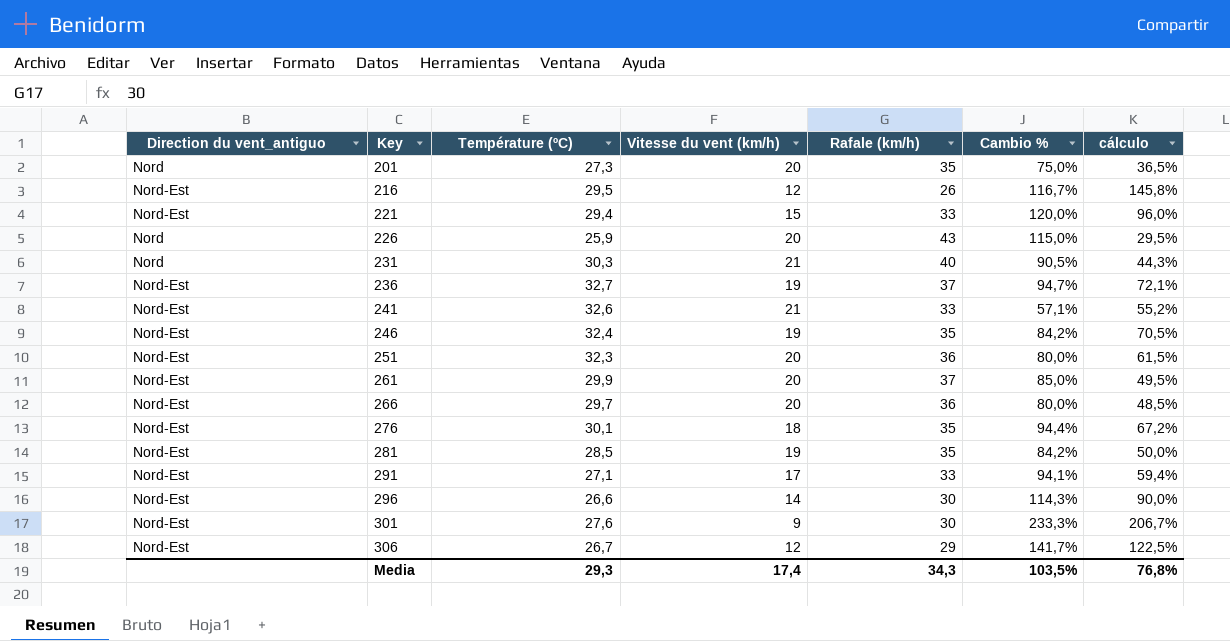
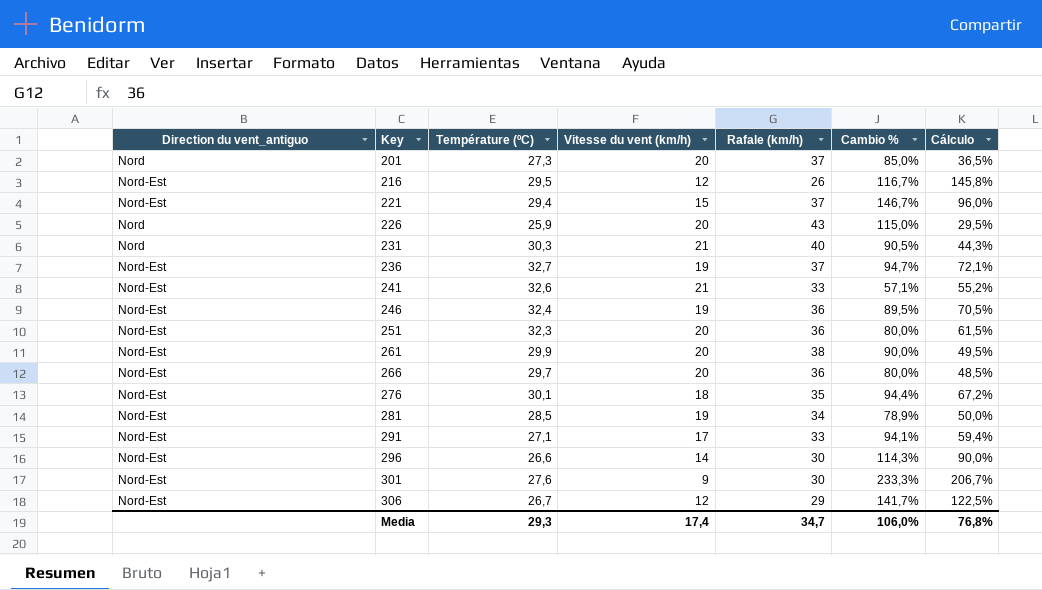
column name: cálculo -> Cálculo
201 | Rafale (km/h): 35 -> 37
201 | Cambio %: 75,0% -> 85,0%
221 | Rafale (km/h): 33 -> 37
221 | Cambio %: 120,0% -> 146,7%
246 | Rafale (km/h): 35 -> 36
246 | Cambio %: 84,2% -> 89,5%
261 | Rafale (km/h): 37 -> 38
261 | Cambio %: 85,0% -> 90,0%
281 | Rafale (km/h): 35 -> 34
281 | Cambio %: 84,2% -> 78,9%
Media | Rafale (km/h): 34,3 -> 34,7
Media | Cambio %: 103,5% -> 106,0%

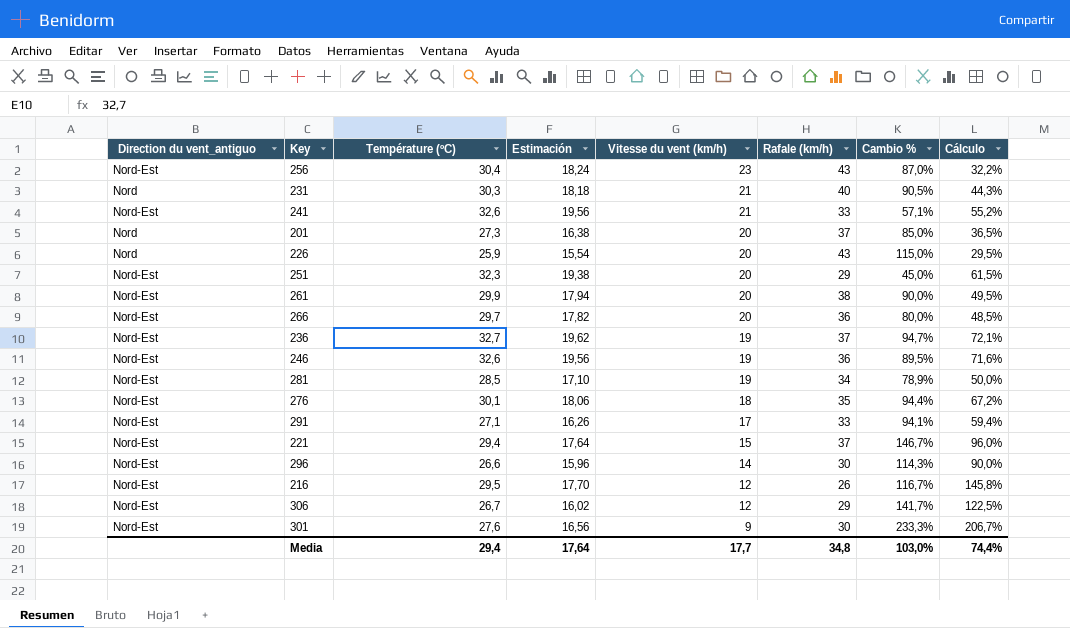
row order: Key ascending -> Vitesse du vent (km/h) descending
column Estimación | formula: none -> [Température (ºC)] * 0,6
row 256: none -> Nord-Est | 30,4 | 18,24 | 23 | 43 | 87,0% | 32,2%
251 | Rafale (km/h): 36 -> 29
251 | Cambio %: 80,0% -> 45,0%
246 | Température (ºC): 32,4 -> 32,6
246 | Cálculo: 70,5% -> 71,6%
Media | Température (ºC): 29,3 -> 29,4
Media | Vitesse du vent (km/h): 17,4 -> 17,7
Media | Rafale (km/h): 34,7 -> 34,8
Media | Cambio %: 106,0% -> 103,0%
Media | Cálculo: 76,8% -> 74,4%

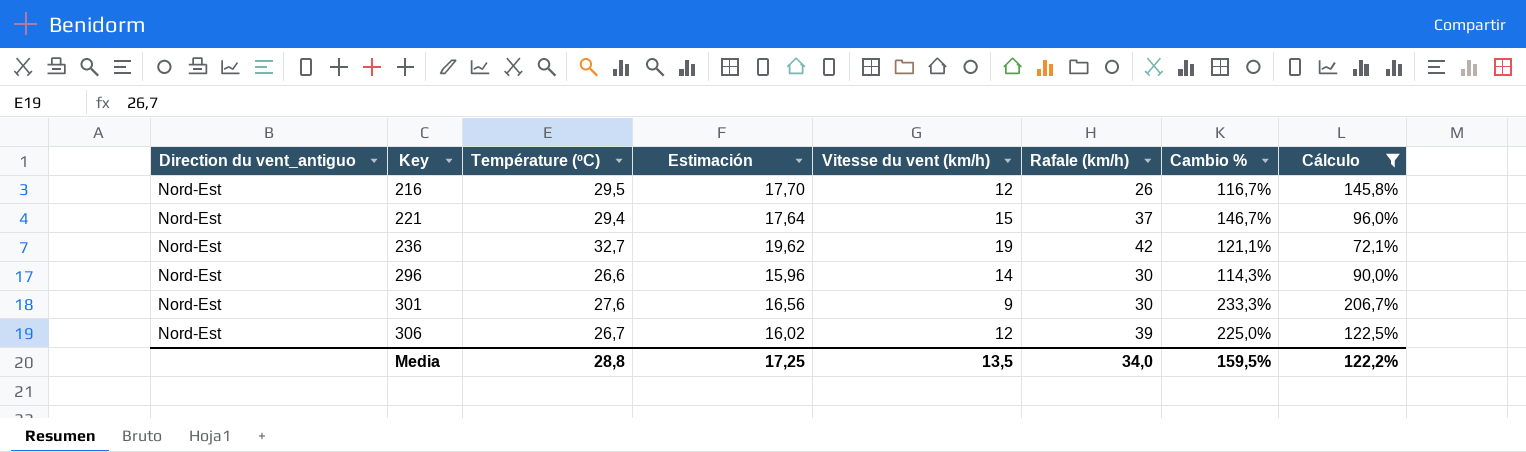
filter: none -> Cálculo >= 72,1%
row order: Vitesse du vent (km/h) descending -> Key ascending
236 | Rafale (km/h): 37 -> 42
236 | Cambio %: 94,7% -> 121,1%
306 | Rafale (km/h): 29 -> 39
306 | Cambio %: 141,7% -> 225,0%
Media | Température (ºC): 29,4 -> 28,8
Media | Estimación: 17,64 -> 17,25
Media | Vitesse du vent (km/h): 17,7 -> 13,5
Media | Rafale (km/h): 34,8 -> 34,0
Media | Cambio %: 103,0% -> 159,5%
Media | Cálculo: 74,4% -> 122,2%

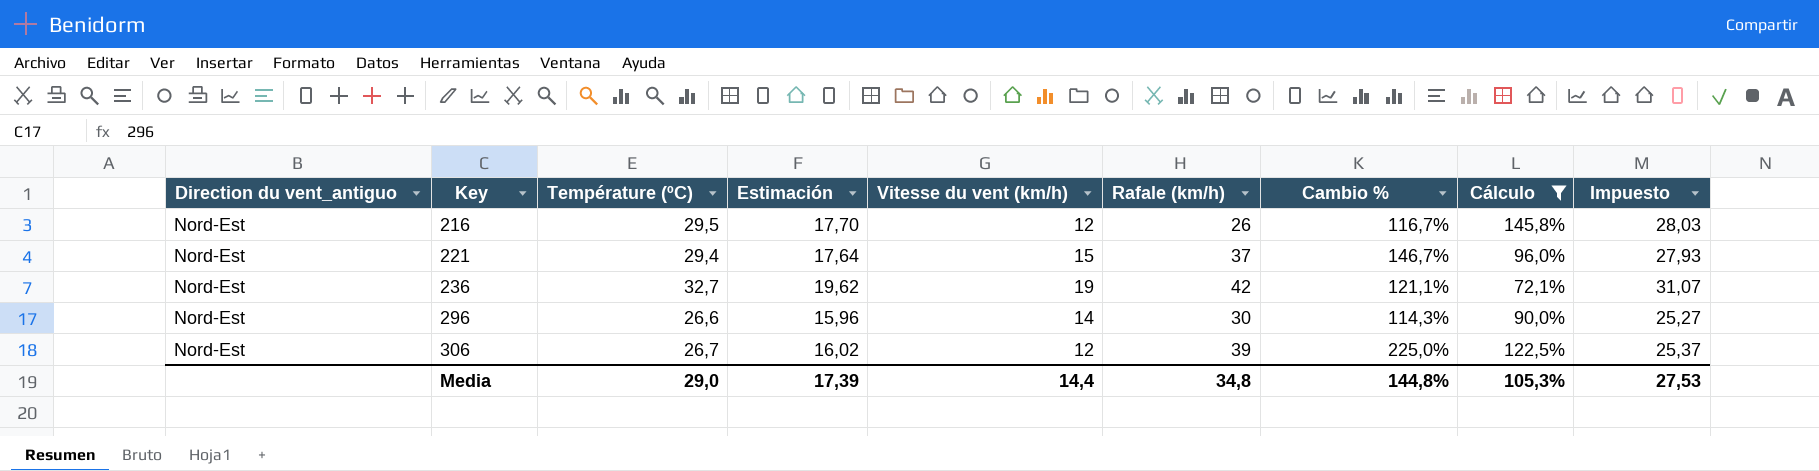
column Impuesto | formula: none -> [Température (ºC)] * 0,95
row 301: Nord-Est | 27,6 | 16,56 | 9 | 30 | 233,3% | 206,7% -> none
Media | Température (ºC): 28,8 -> 29,0
Media | Estimación: 17,25 -> 17,39
Media | Vitesse du vent (km/h): 13,5 -> 14,4
Media | Rafale (km/h): 34,0 -> 34,8
Media | Cambio %: 159,5% -> 144,8%
Media | Cálculo: 122,2% -> 105,3%

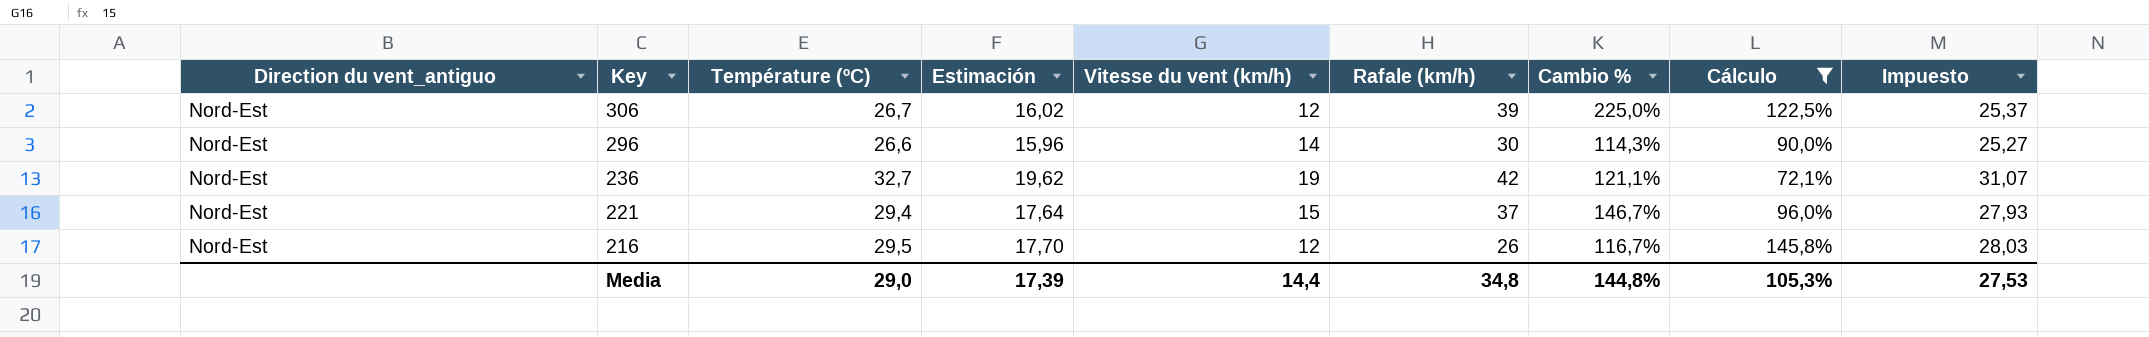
row order: Key ascending -> Key descending

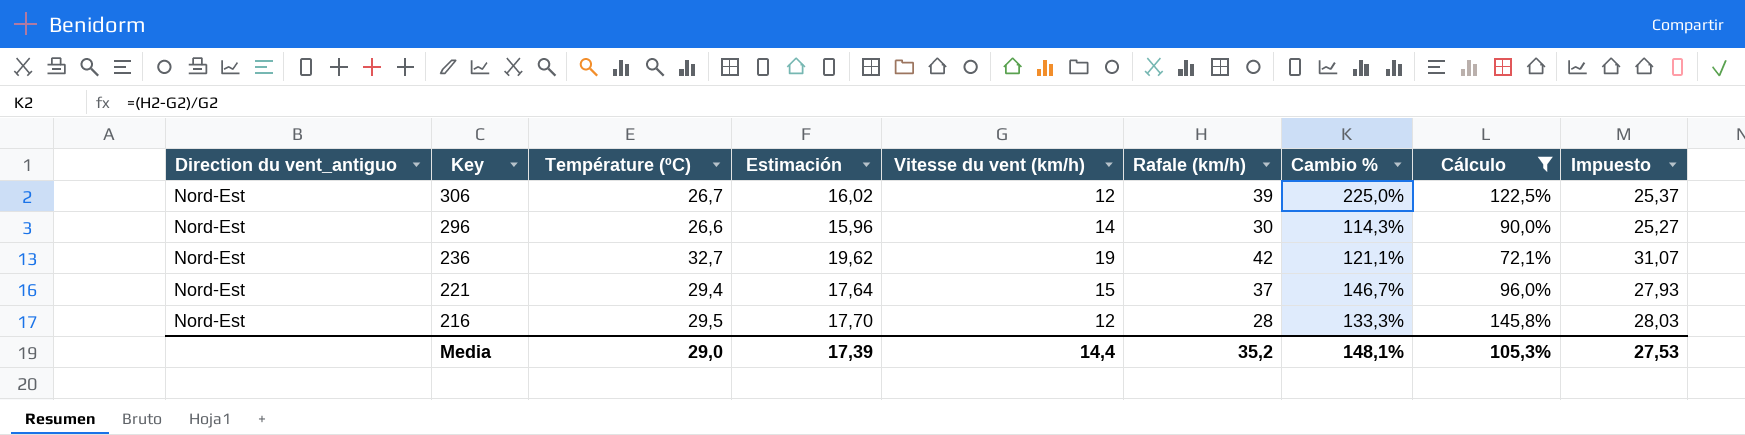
216 | Rafale (km/h): 26 -> 28
216 | Cambio %: 116,7% -> 133,3%
Media | Rafale (km/h): 34,8 -> 35,2
Media | Cambio %: 144,8% -> 148,1%

